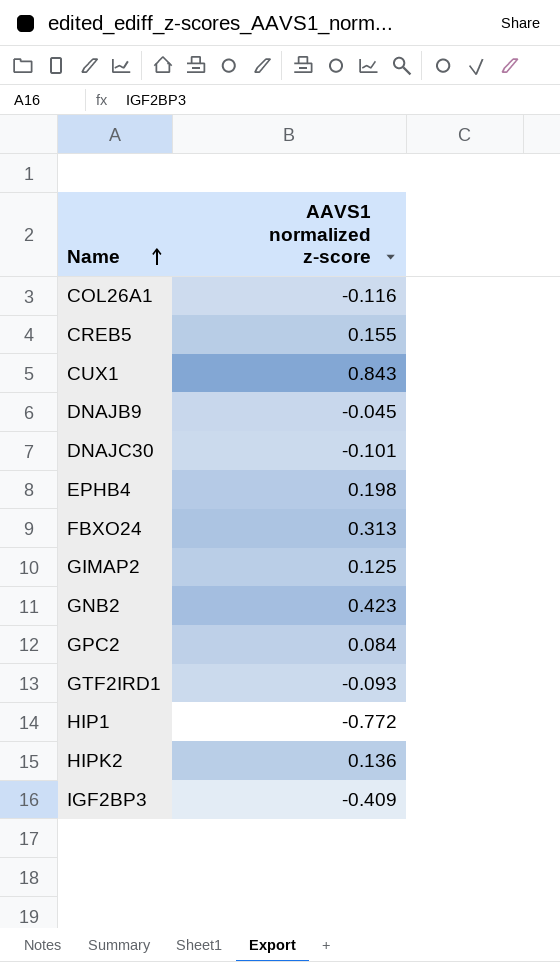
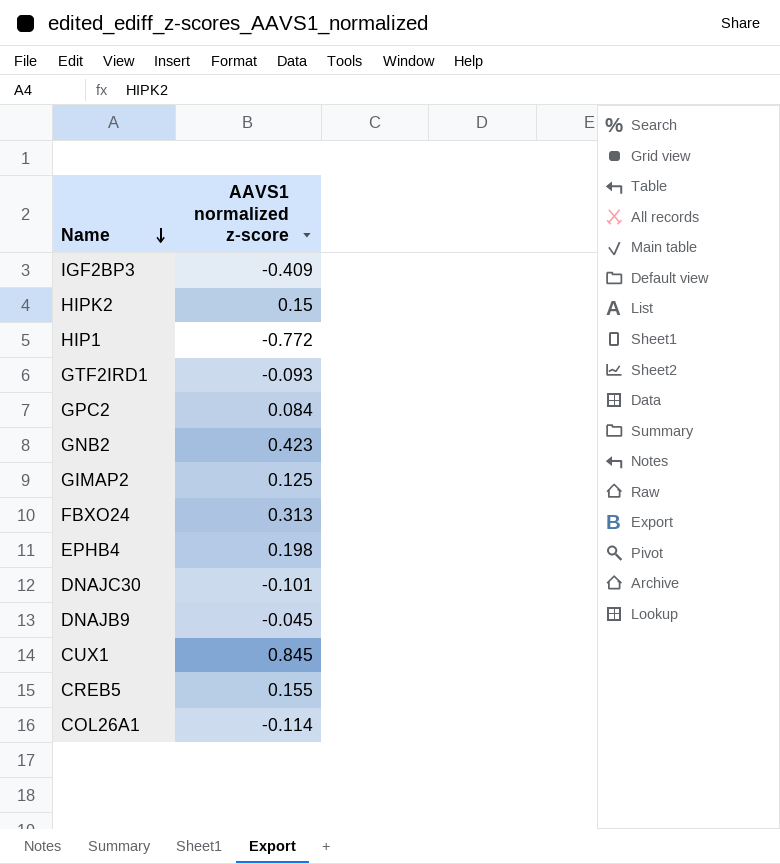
row order: Name ascending -> Name descending
HIPK2 | AAVS1 normalized z-score: 0.136 -> 0.15
CUX1 | AAVS1 normalized z-score: 0.843 -> 0.845
COL26A1 | AAVS1 normalized z-score: -0.116 -> -0.114

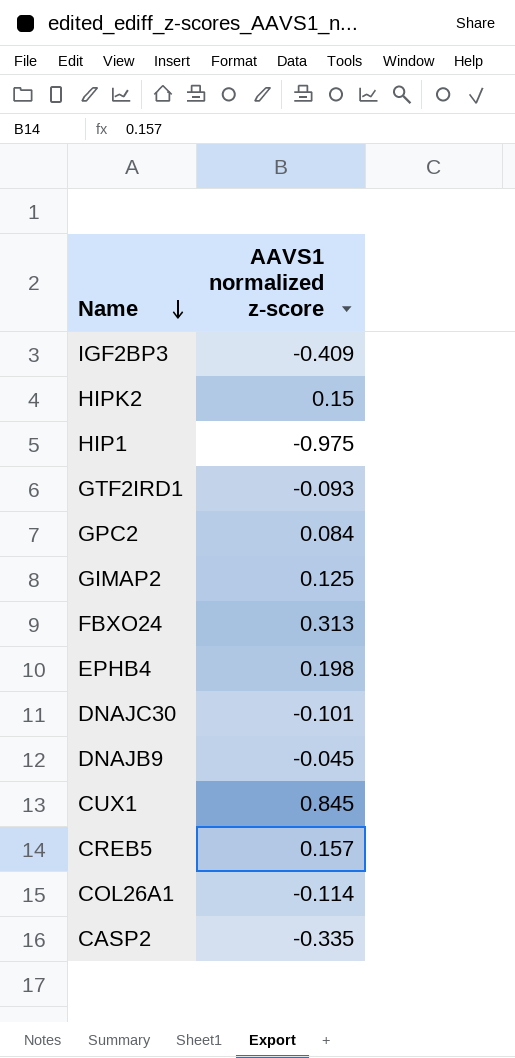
row GNB2: 0.423 -> none
HIP1 | AAVS1 normalized z-score: -0.772 -> -0.975
CREB5 | AAVS1 normalized z-score: 0.155 -> 0.157
row CASP2: none -> -0.335

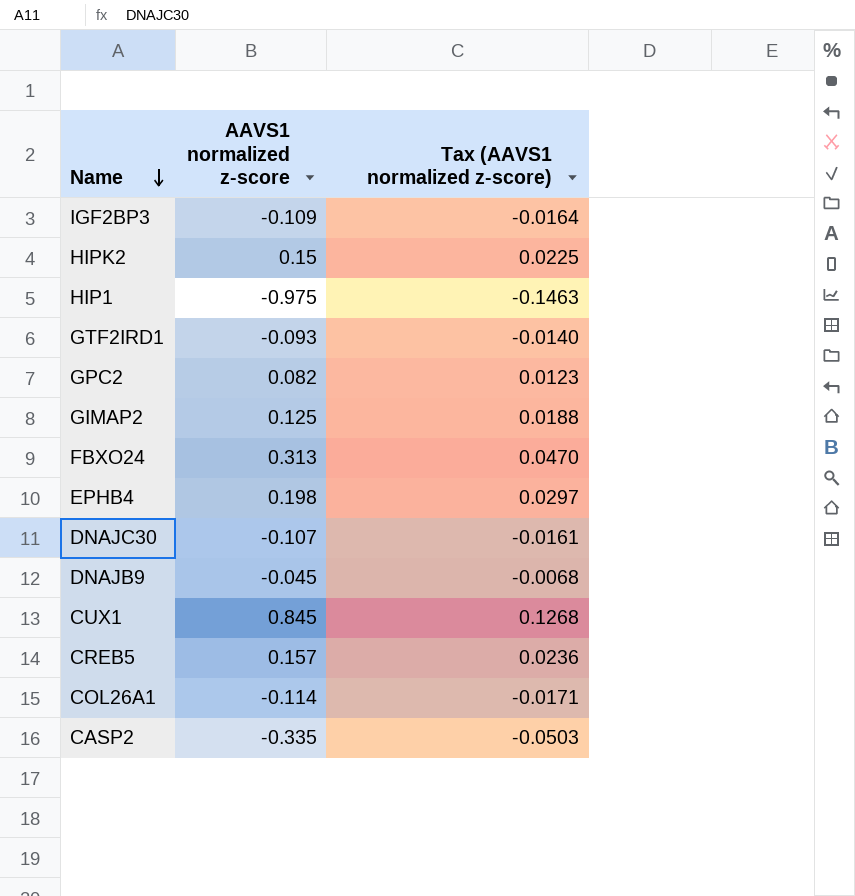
column Tax (AAVS1 normalized z-score) | formula: none -> [AAVS1 normalized z-score] * 0.15
IGF2BP3 | AAVS1 normalized z-score: -0.409 -> -0.109
GPC2 | AAVS1 normalized z-score: 0.084 -> 0.082
DNAJC30 | AAVS1 normalized z-score: -0.101 -> -0.107

